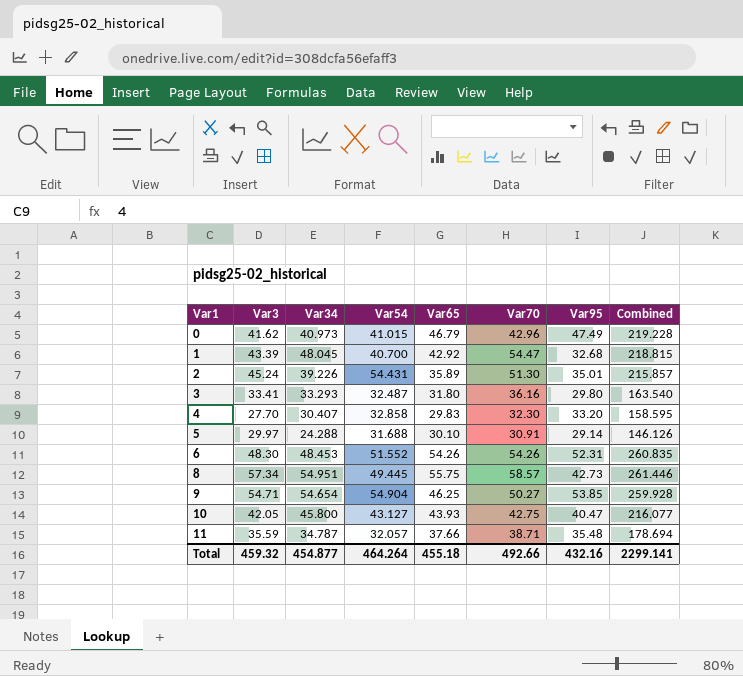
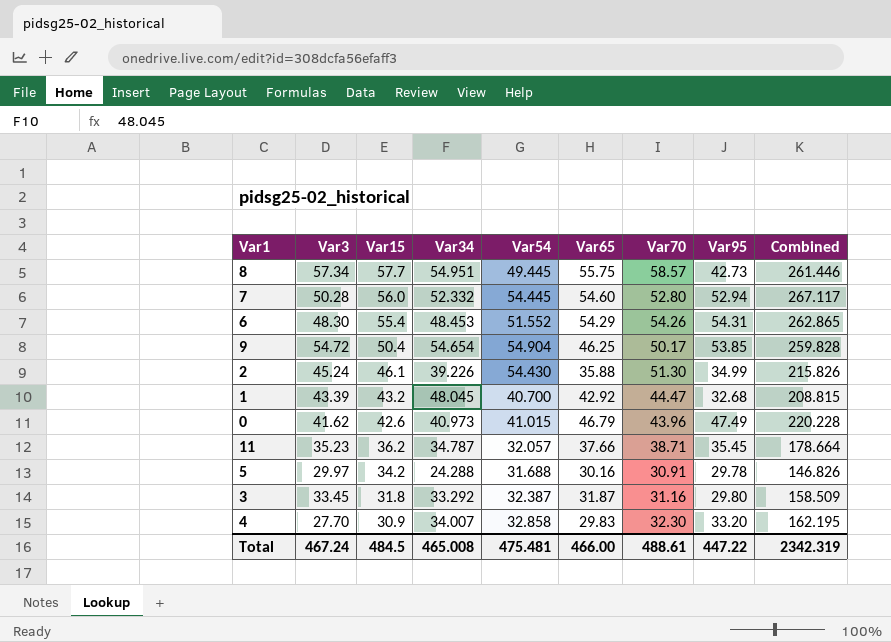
row order: Var1 ascending -> Var15 descending
column Var15 | position: none -> 3
row 10: 42.05 | 45.800 | 43.127 | 43.93 | 42.75 | 40.47 | 216.077 -> none
row 7: none -> 50.28 | 56.0 | 52.332 | 54.445 | 54.60 | 52.80 | 52.94 | 267.117
6 | Var65: 54.26 -> 54.29
6 | Var95: 52.31 -> 54.31
6 | Combined: 260.835 -> 262.865
9 | Var3: 54.71 -> 54.72
9 | Var70: 50.27 -> 50.17
9 | Combined: 259.928 -> 259.828
2 | Var54: 54.431 -> 54.430
2 | Var65: 35.89 -> 35.88
2 | Var95: 35.01 -> 34.99
2 | Combined: 215.857 -> 215.826
1 | Var70: 54.47 -> 44.47
1 | Combined: 218.815 -> 208.815
0 | Var70: 42.96 -> 43.96
0 | Combined: 219.228 -> 220.228
11 | Var3: 35.59 -> 35.23
11 | Var95: 35.48 -> 35.45
11 | Combined: 178.694 -> 178.664
5 | Var65: 30.10 -> 30.16
5 | Var95: 29.14 -> 29.78
5 | Combined: 146.126 -> 146.826
3 | Var3: 33.41 -> 33.45
3 | Var34: 33.293 -> 33.292
3 | Var54: 32.487 -> 32.387
3 | Var65: 31.80 -> 31.87
3 | Var70: 36.16 -> 31.16
3 | Combined: 163.540 -> 158.509
4 | Var34: 30.407 -> 34.007
4 | Combined: 158.595 -> 162.195
Total | Var3: 459.32 -> 467.24
Total | Var34: 454.877 -> 465.008
Total | Var54: 464.264 -> 475.481
Total | Var65: 455.18 -> 466.00
Total | Var70: 492.66 -> 488.61
Total | Var95: 432.16 -> 447.22
Total | Combined: 2299.141 -> 2342.319

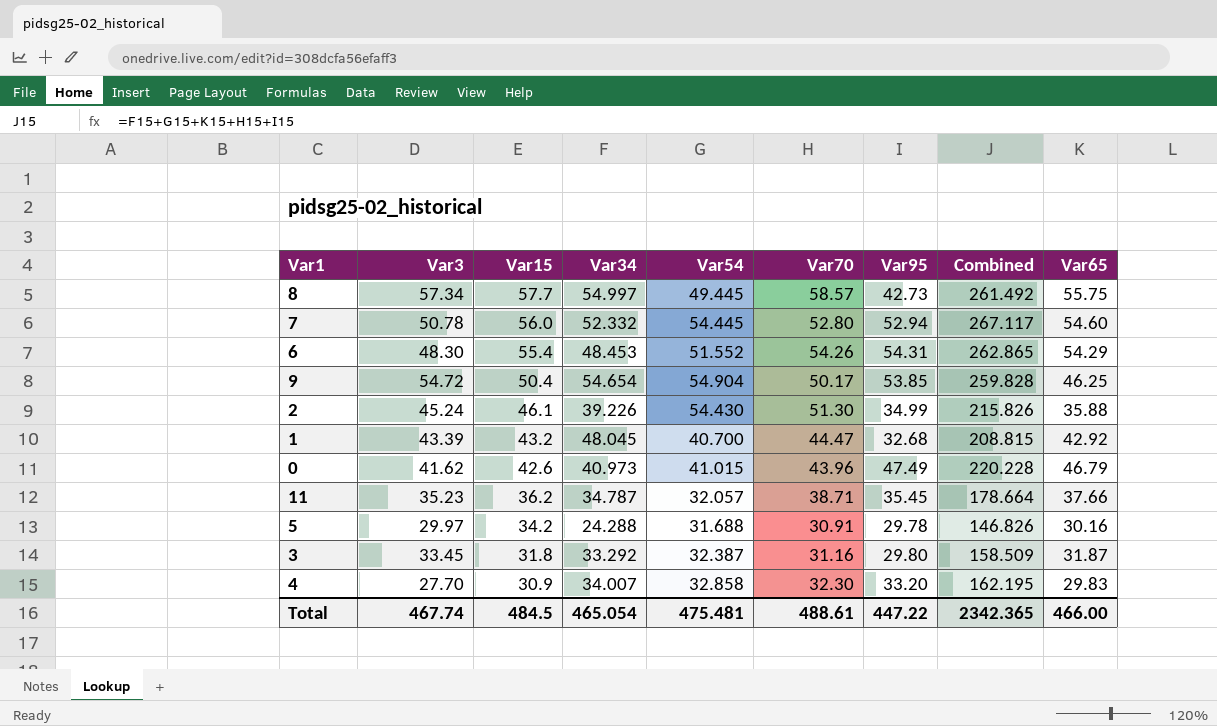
column Var65 | position: 6 -> 9
8 | Var34: 54.951 -> 54.997
8 | Combined: 261.446 -> 261.492
7 | Var3: 50.28 -> 50.78
Total | Var3: 467.24 -> 467.74
Total | Var34: 465.008 -> 465.054
Total | Combined: 2342.319 -> 2342.365

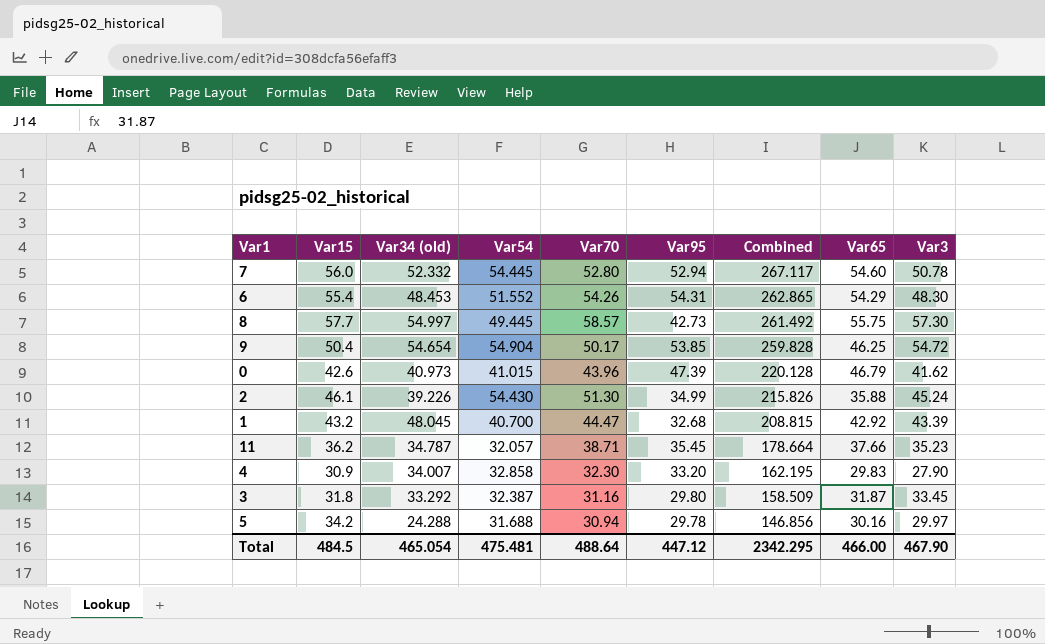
row order: Var15 descending -> Combined descending
column name: Var34 -> Var34 (old)
column Var3 | position: 2 -> 9
8 | Var3: 57.34 -> 57.30
0 | Var95: 47.49 -> 47.39
0 | Combined: 220.228 -> 220.128
4 | Var3: 27.70 -> 27.90
5 | Var70: 30.91 -> 30.94
5 | Combined: 146.826 -> 146.856
Total | Var70: 488.61 -> 488.64
Total | Var95: 447.22 -> 447.12
Total | Combined: 2342.365 -> 2342.295
Total | Var3: 467.74 -> 467.90

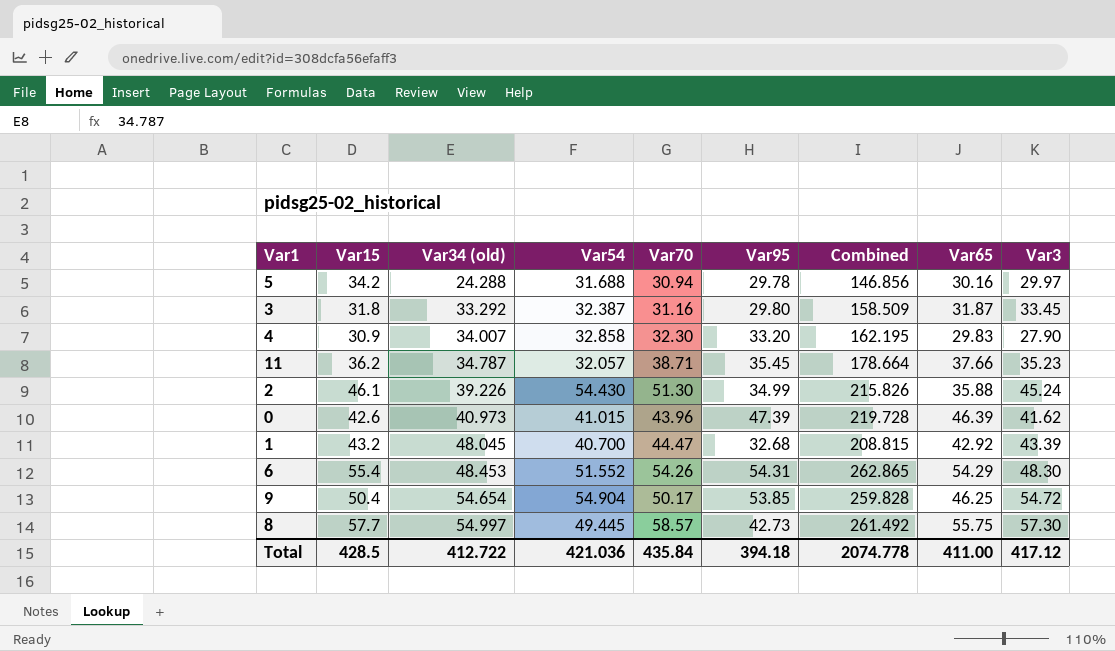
row order: Combined descending -> Var34 (old) ascending
row 7: 56.0 | 52.332 | 54.445 | 52.80 | 52.94 | 267.117 | 54.60 | 50.78 -> none
0 | Combined: 220.128 -> 219.728
0 | Var65: 46.79 -> 46.39
Total | Var15: 484.5 -> 428.5
Total | Var34 (old): 465.054 -> 412.722
Total | Var54: 475.481 -> 421.036
Total | Var70: 488.64 -> 435.84
Total | Var95: 447.12 -> 394.18
Total | Combined: 2342.295 -> 2074.778
Total | Var65: 466.00 -> 411.00
Total | Var3: 467.90 -> 417.12

